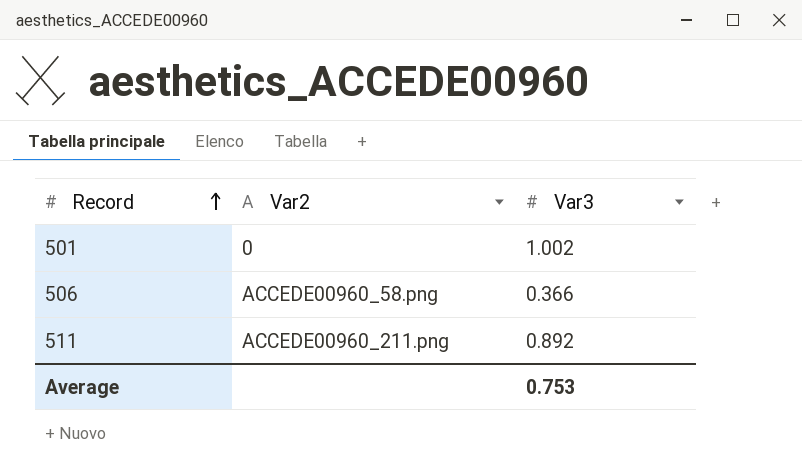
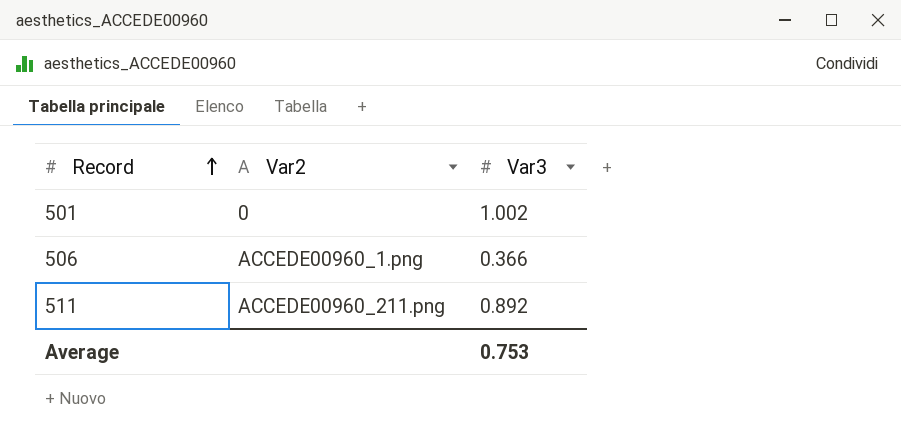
506 | Var2: ACCEDE00960_58.png -> ACCEDE00960_1.png

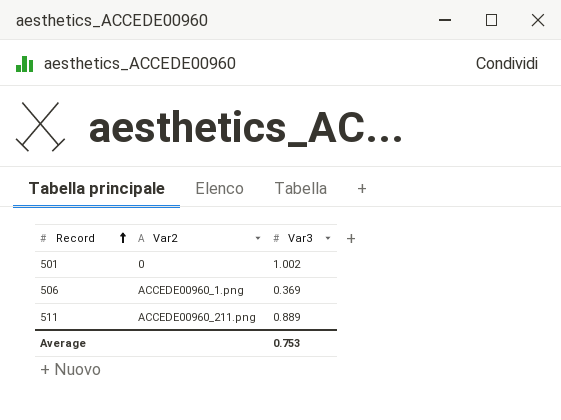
506 | Var3: 0.366 -> 0.369
511 | Var3: 0.892 -> 0.889

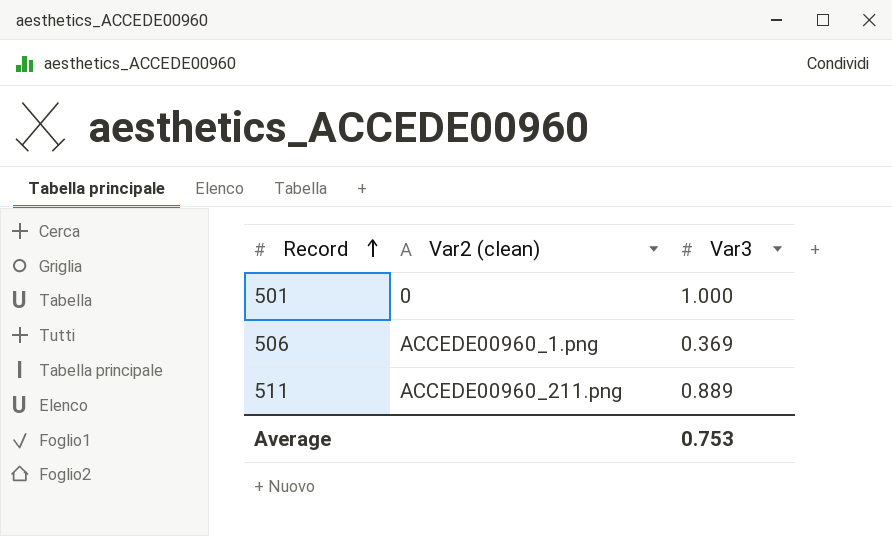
column name: Var2 -> Var2 (clean)
501 | Var3: 1.002 -> 1.000

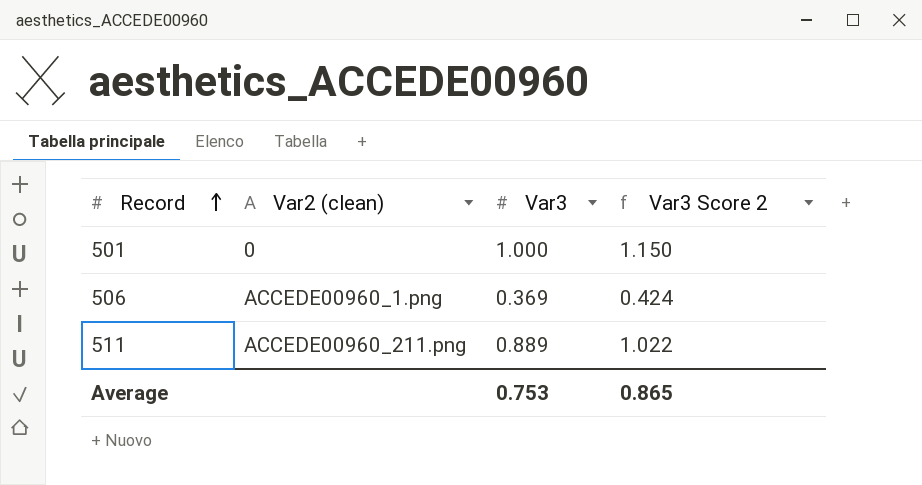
column Var3 Score 2 | formula: none -> [Var3] * 1.15

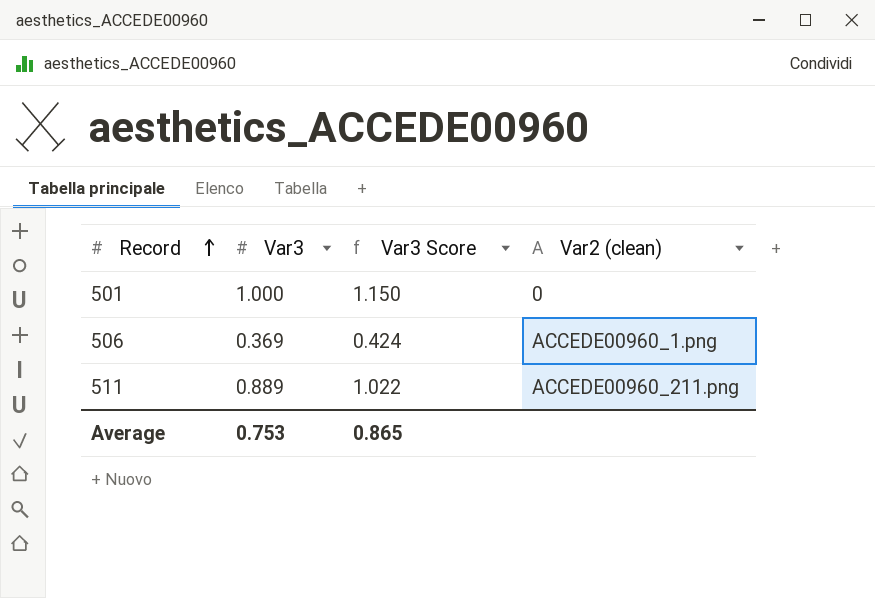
column name: Var3 Score 2 -> Var3 Score
column Var2 (clean) | position: 2 -> 4

